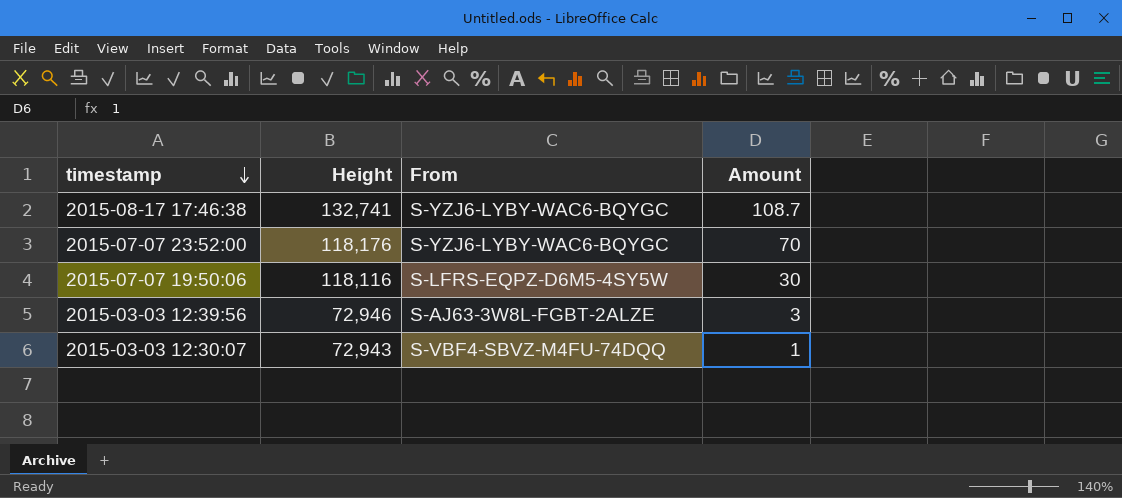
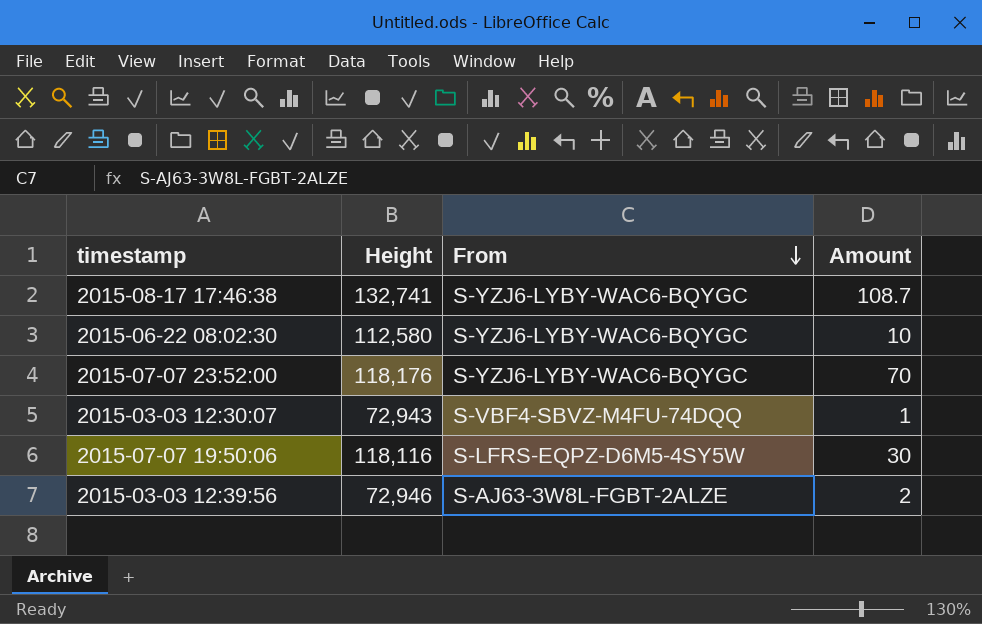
row order: timestamp descending -> From descending
row 2015-06-22 08:02:30: none -> 112,580 | S-YZJ6-LYBY-WAC6-BQYGC | 10
2015-03-03 12:39:56 | Amount: 3 -> 2

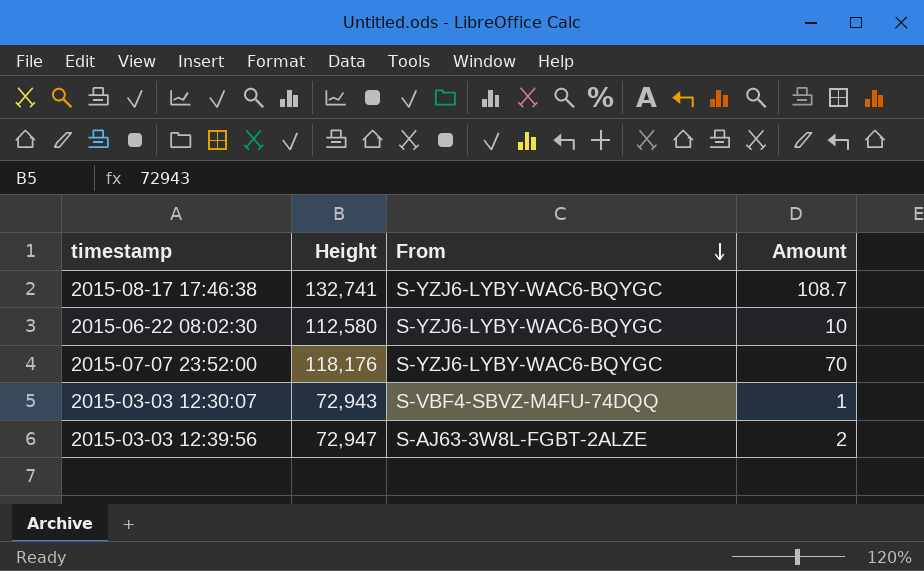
row 2015-07-07 19:50:06: 118,116 | S-LFRS-EQPZ-D6M5-4SY5W | 30 -> none
2015-03-03 12:39:56 | Height: 72,946 -> 72,947

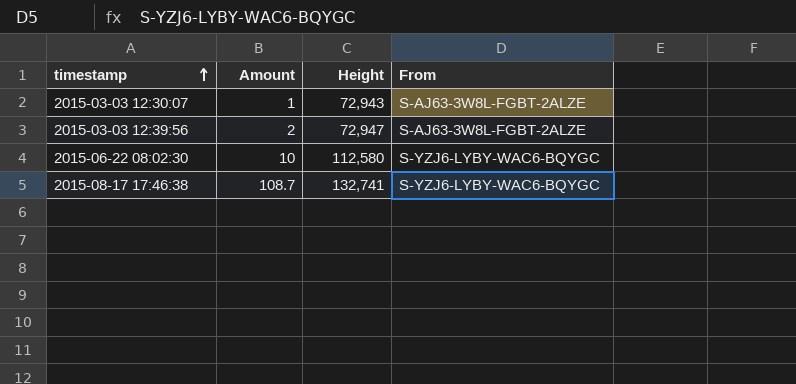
row order: From descending -> timestamp ascending
column Amount | position: 4 -> 2
row 2015-07-07 23:52:00: 118,176 | S-YZJ6-LYBY-WAC6-BQYGC | 70 -> none
2015-03-03 12:30:07 | From: S-VBF4-SBVZ-M4FU-74DQQ -> S-AJ63-3W8L-FGBT-2ALZE

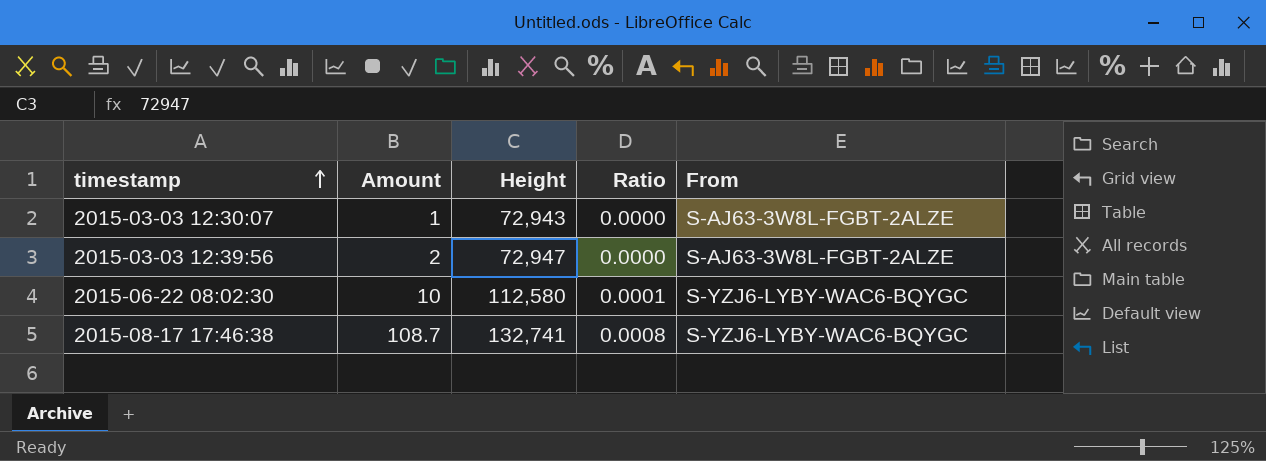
column Ratio | formula: none -> [Amount] / [Height]

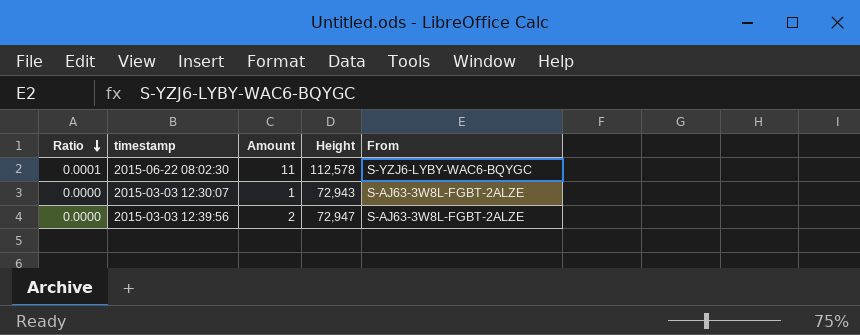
row order: timestamp ascending -> Ratio descending
column Ratio | position: 4 -> 1
row 2015-08-17 17:46:38: 108.7 | 132,741 | 0.0008 | S-YZJ6-LYBY-WAC6-BQYGC -> none
2015-06-22 08:02:30 | Amount: 10 -> 11
2015-06-22 08:02:30 | Height: 112,580 -> 112,578

